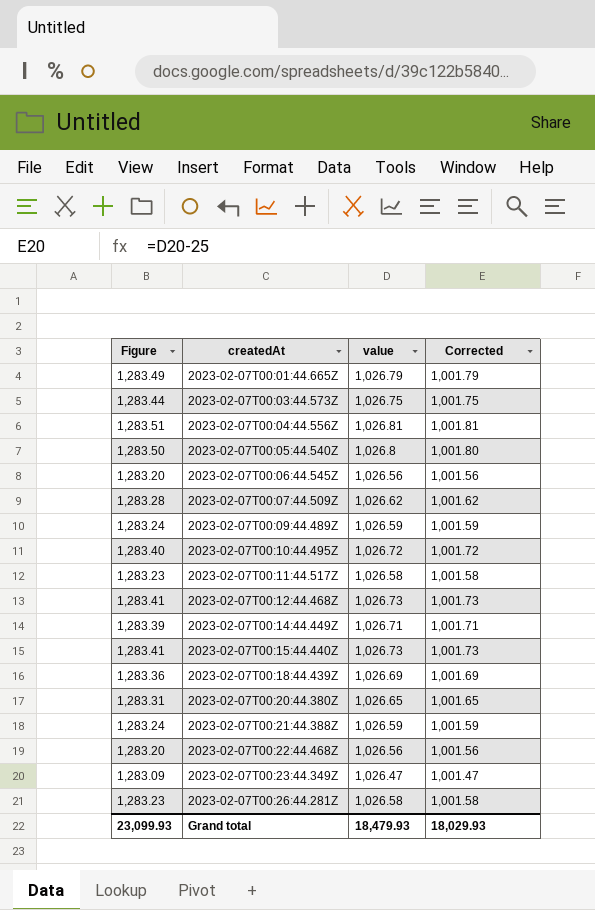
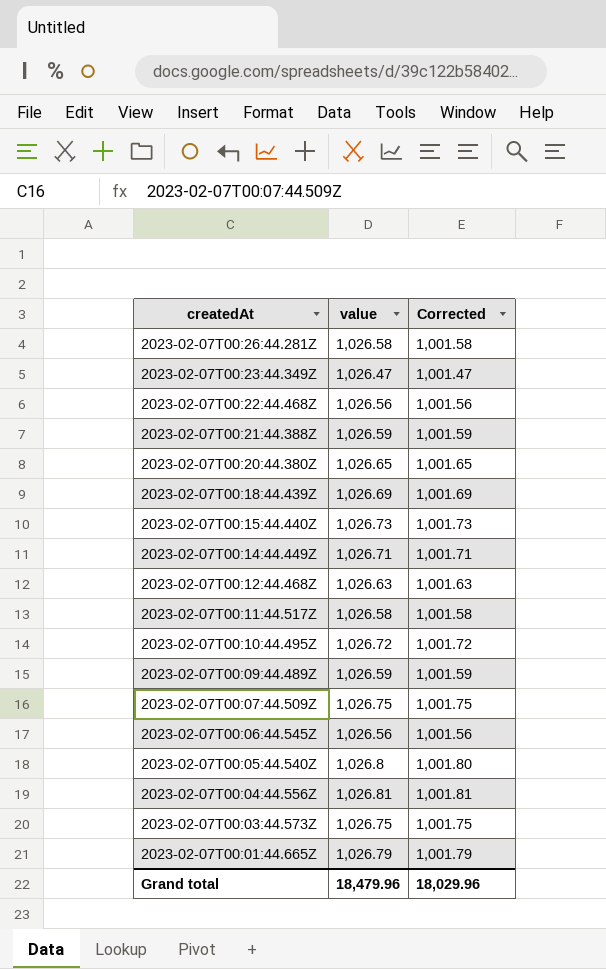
row order: createdAt ascending -> createdAt descending
column Figure | formula: [value] * 1.25 -> none
2023-02-07T00:12:44.468Z | value: 1,026.73 -> 1,026.63
2023-02-07T00:12:44.468Z | Corrected: 1,001.73 -> 1,001.63
2023-02-07T00:07:44.509Z | value: 1,026.62 -> 1,026.75
2023-02-07T00:07:44.509Z | Corrected: 1,001.62 -> 1,001.75
Grand total | value: 18,479.93 -> 18,479.96
Grand total | Corrected: 18,029.93 -> 18,029.96

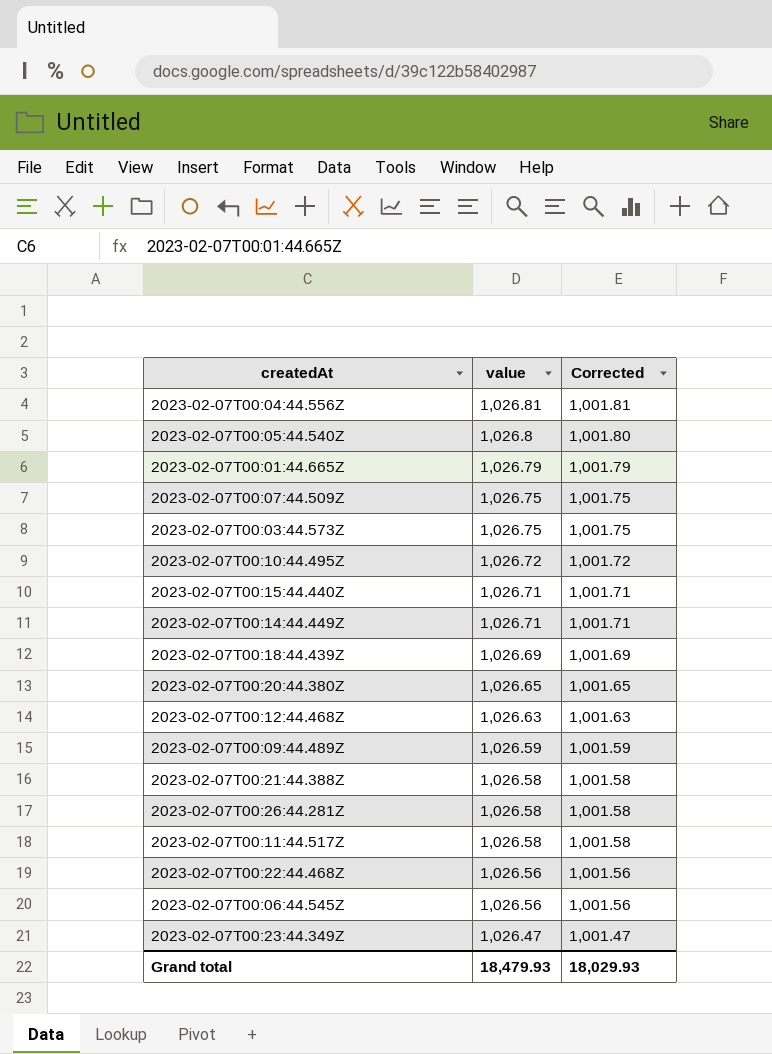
row order: createdAt descending -> value descending
2023-02-07T00:15:44.440Z | value: 1,026.73 -> 1,026.71
2023-02-07T00:15:44.440Z | Corrected: 1,001.73 -> 1,001.71
2023-02-07T00:21:44.388Z | value: 1,026.59 -> 1,026.58
2023-02-07T00:21:44.388Z | Corrected: 1,001.59 -> 1,001.58
Grand total | value: 18,479.96 -> 18,479.93
Grand total | Corrected: 18,029.96 -> 18,029.93

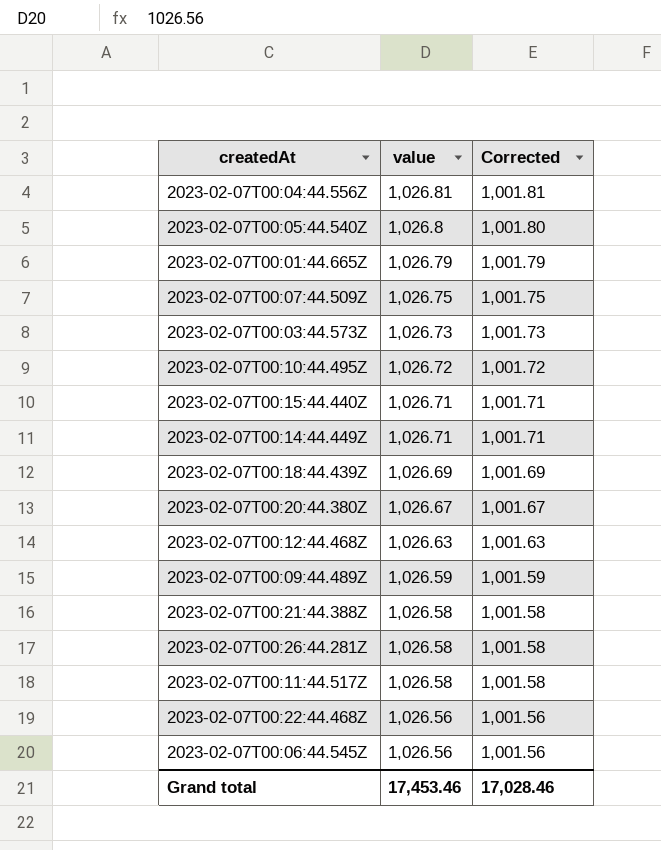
row 2023-02-07T00:23:44.349Z: 1,026.47 | 1,001.47 -> none
2023-02-07T00:03:44.573Z | value: 1,026.75 -> 1,026.73
2023-02-07T00:03:44.573Z | Corrected: 1,001.75 -> 1,001.73
2023-02-07T00:20:44.380Z | value: 1,026.65 -> 1,026.67
2023-02-07T00:20:44.380Z | Corrected: 1,001.65 -> 1,001.67
Grand total | value: 18,479.93 -> 17,453.46
Grand total | Corrected: 18,029.93 -> 17,028.46

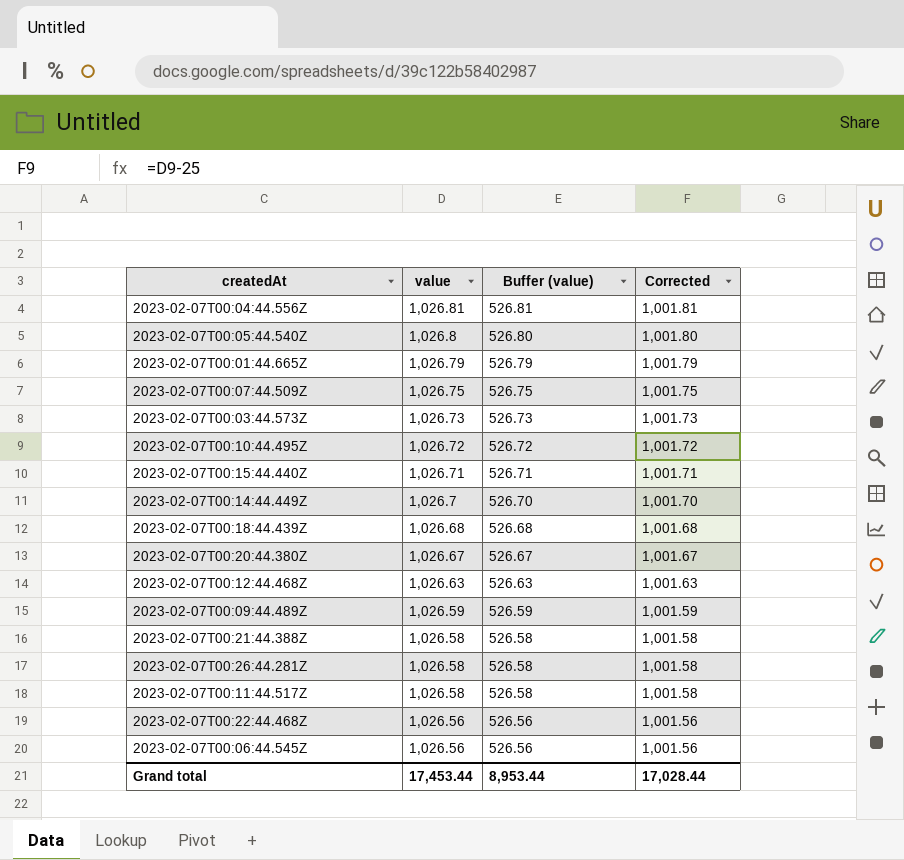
column Buffer (value) | formula: none -> [value] - 500
2023-02-07T00:14:44.449Z | value: 1,026.71 -> 1,026.7
2023-02-07T00:14:44.449Z | Corrected: 1,001.71 -> 1,001.70
2023-02-07T00:18:44.439Z | value: 1,026.69 -> 1,026.68
2023-02-07T00:18:44.439Z | Corrected: 1,001.69 -> 1,001.68
Grand total | value: 17,453.46 -> 17,453.44
Grand total | Corrected: 17,028.46 -> 17,028.44

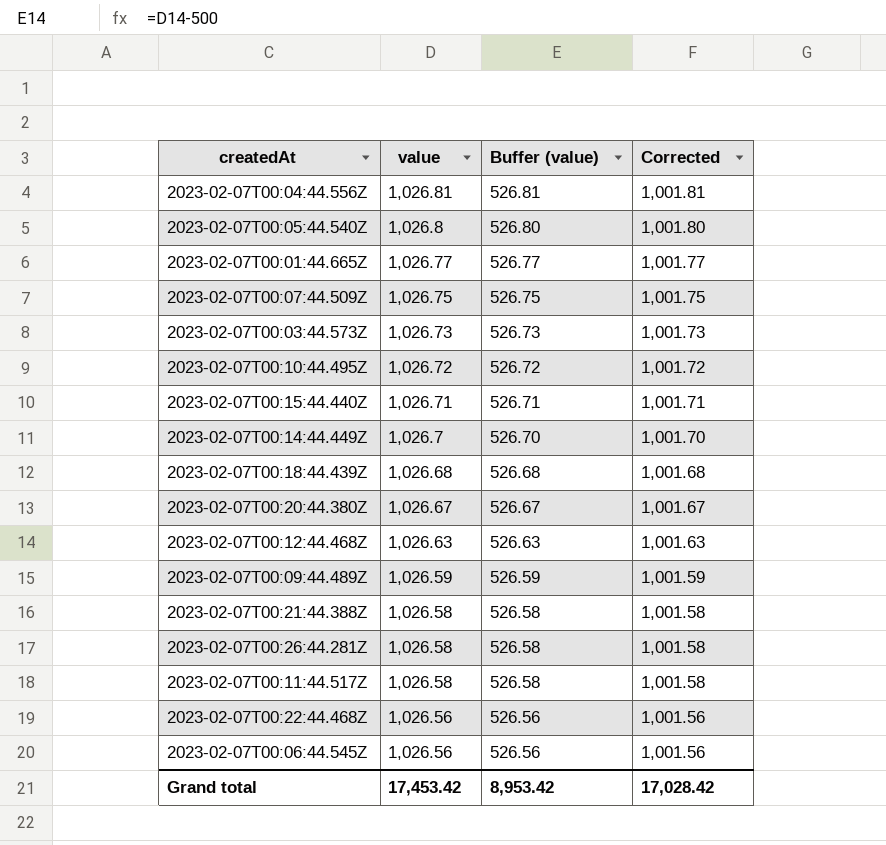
2023-02-07T00:01:44.665Z | value: 1,026.79 -> 1,026.77
2023-02-07T00:01:44.665Z | Buffer (value): 526.79 -> 526.77
2023-02-07T00:01:44.665Z | Corrected: 1,001.79 -> 1,001.77
Grand total | value: 17,453.44 -> 17,453.42
Grand total | Buffer (value): 8,953.44 -> 8,953.42
Grand total | Corrected: 17,028.44 -> 17,028.42

